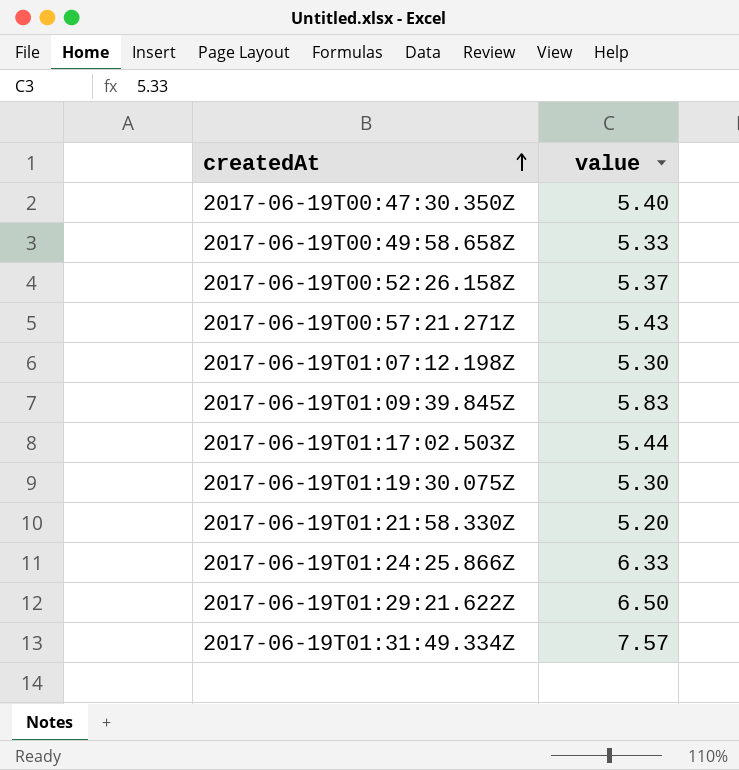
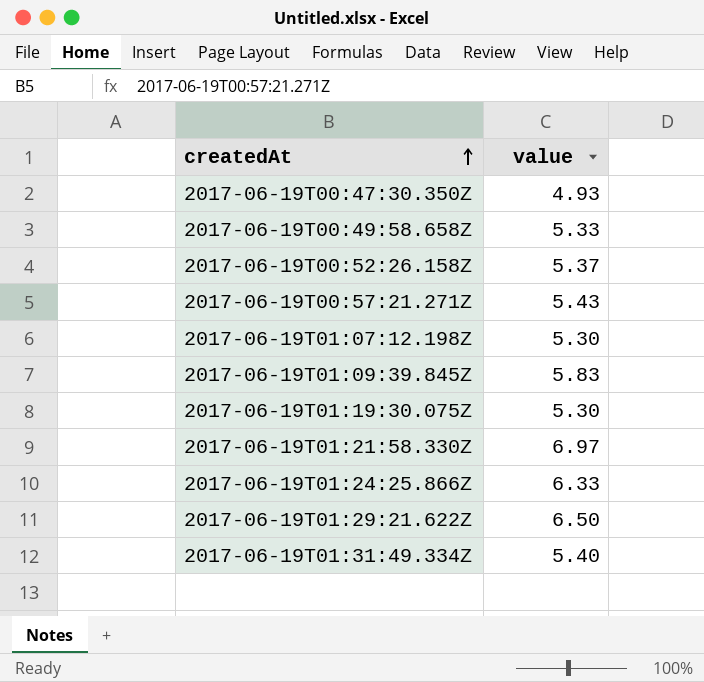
row 2017-06-19T01:17:02.503Z: 5.44 -> none
2017-06-19T00:47:30.350Z | value: 5.40 -> 4.93
2017-06-19T01:21:58.330Z | value: 5.20 -> 6.97
2017-06-19T01:31:49.334Z | value: 7.57 -> 5.40

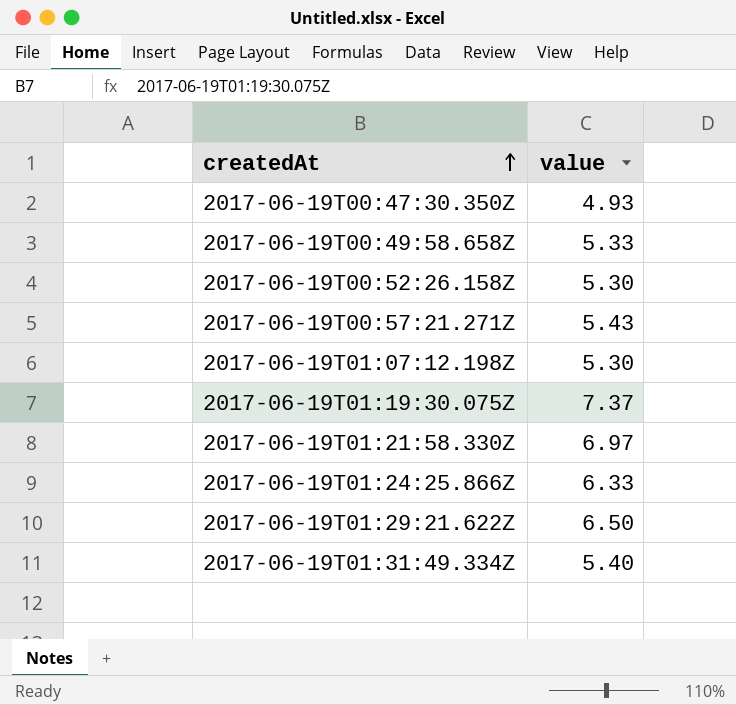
row 2017-06-19T01:09:39.845Z: 5.83 -> none
2017-06-19T00:52:26.158Z | value: 5.37 -> 5.30
2017-06-19T01:19:30.075Z | value: 5.30 -> 7.37

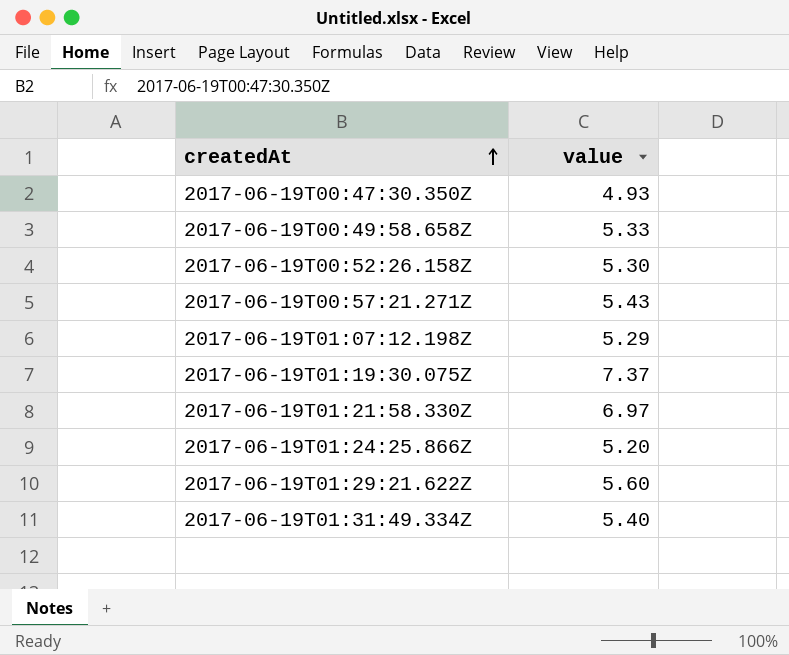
2017-06-19T01:07:12.198Z | value: 5.30 -> 5.29
2017-06-19T01:24:25.866Z | value: 6.33 -> 5.20
2017-06-19T01:29:21.622Z | value: 6.50 -> 5.60

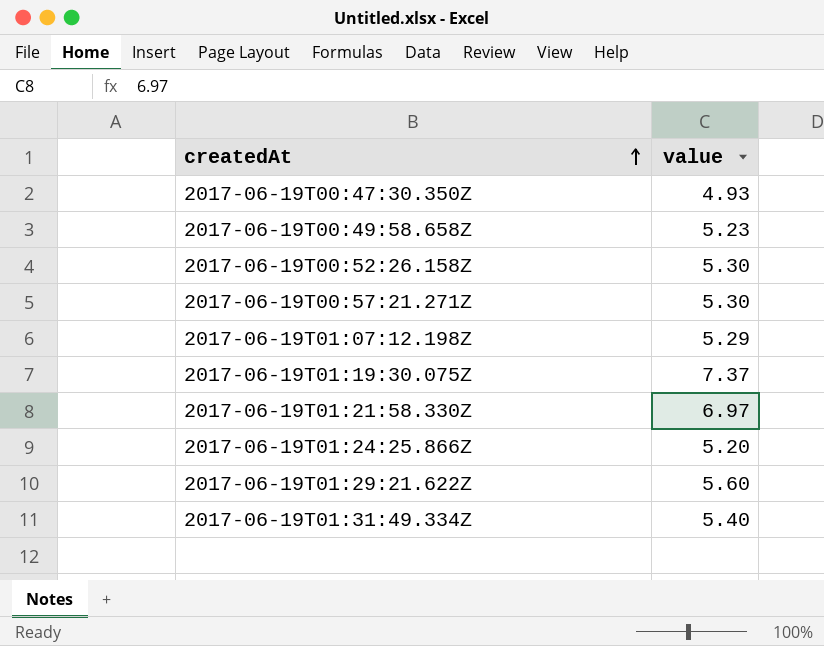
2017-06-19T00:49:58.658Z | value: 5.33 -> 5.23
2017-06-19T00:57:21.271Z | value: 5.43 -> 5.30

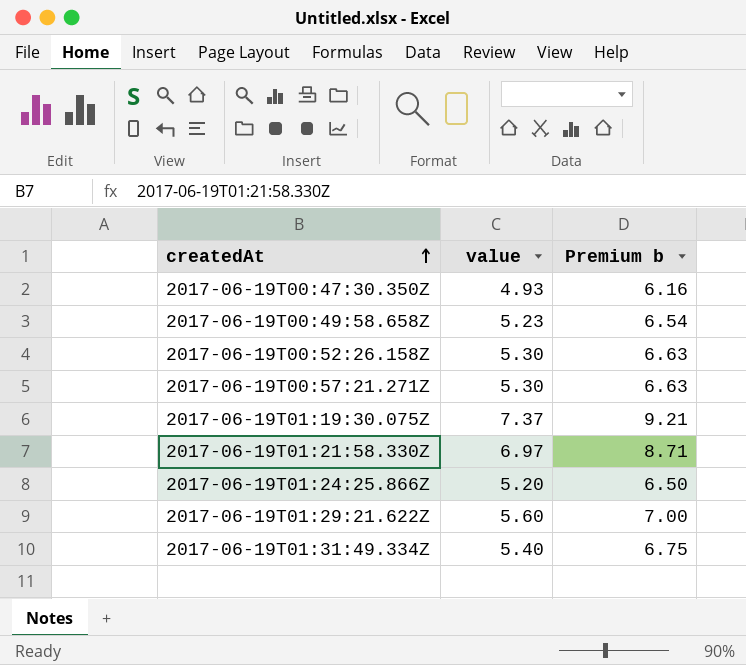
column Premium b | formula: none -> [value] * 1.25
row 2017-06-19T01:07:12.198Z: 5.29 -> none

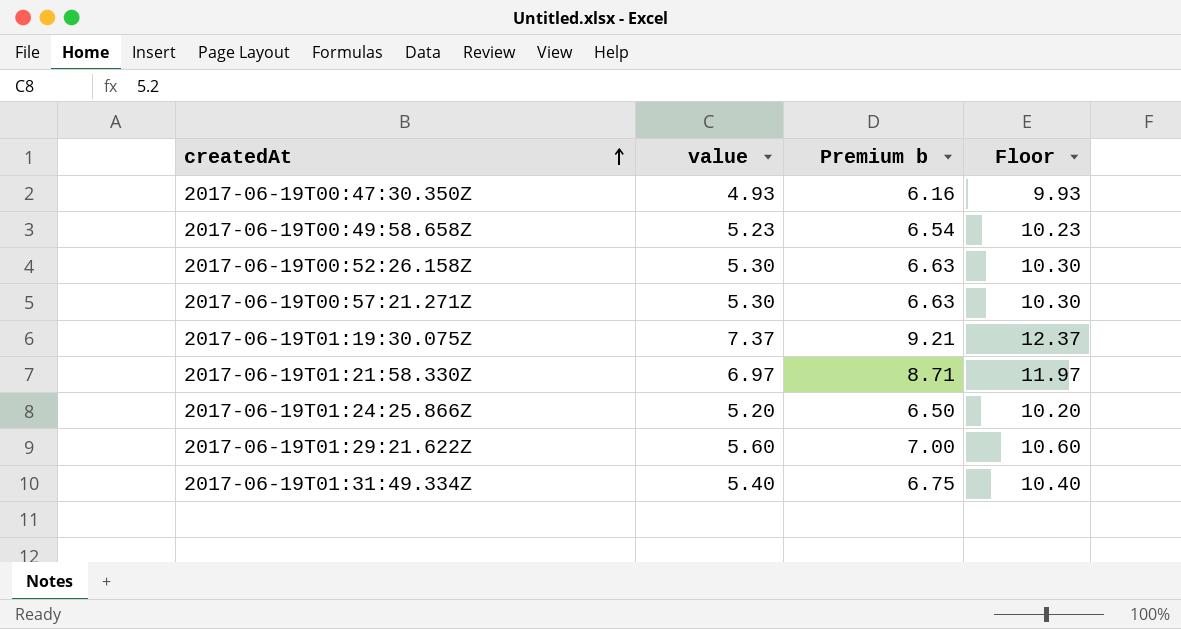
column Floor | formula: none -> [value] + 5

